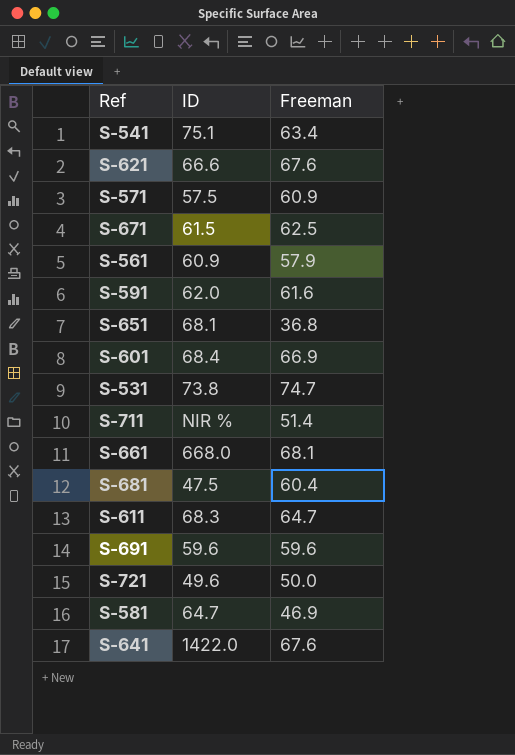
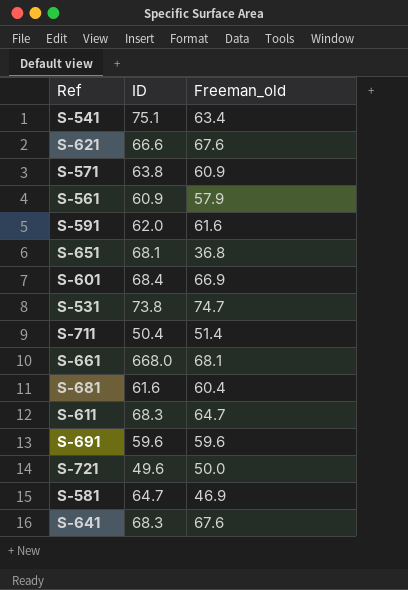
column name: Freeman -> Freeman_old
row S-671: 61.5 | 62.5 -> none
S-571 | ID: 57.5 -> 63.8
S-711 | ID: NIR % -> 50.4
S-681 | ID: 47.5 -> 61.6
S-641 | ID: 1422.0 -> 68.3

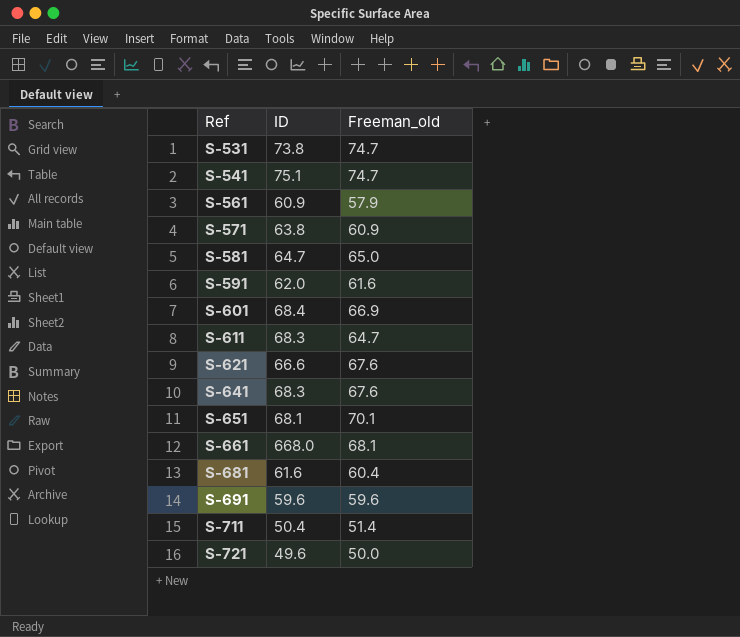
row order: none -> Ref ascending
S-541 | Freeman_old: 63.4 -> 74.7
S-581 | Freeman_old: 46.9 -> 65.0
S-651 | Freeman_old: 36.8 -> 70.1

